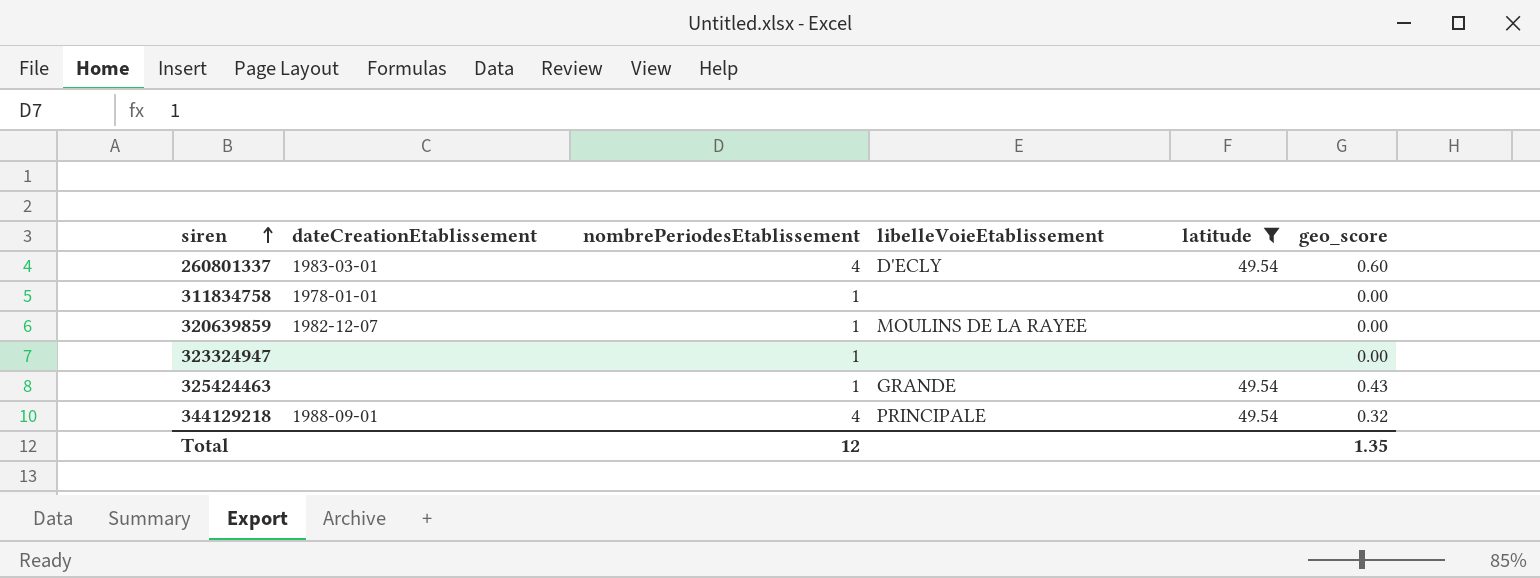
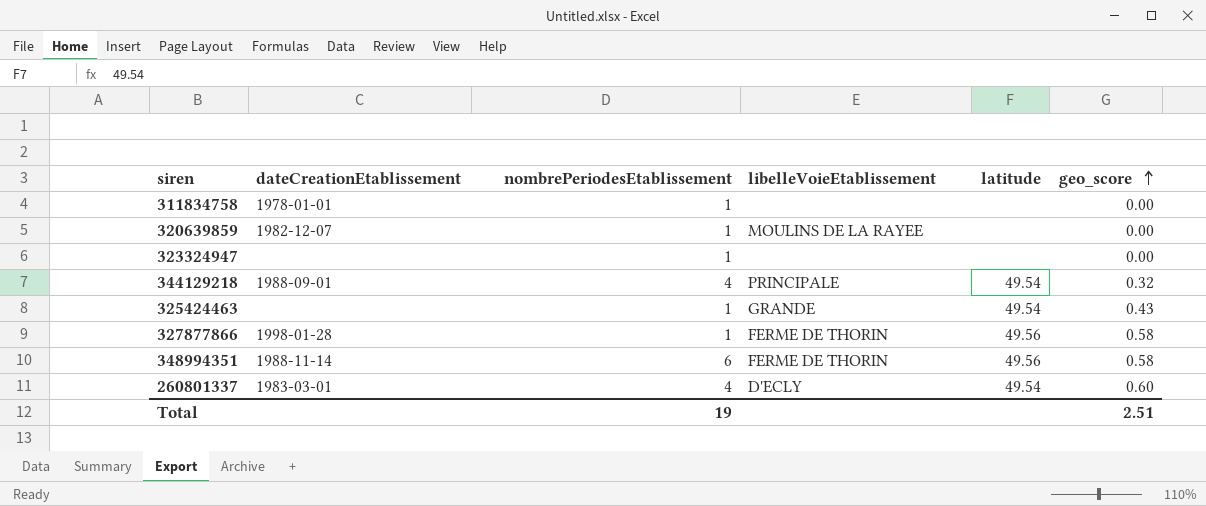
filter: latitude != 49.56 -> none
row order: siren ascending -> geo_score ascending
Total | nombrePeriodesEtablissement: 12 -> 19
Total | geo_score: 1.35 -> 2.51

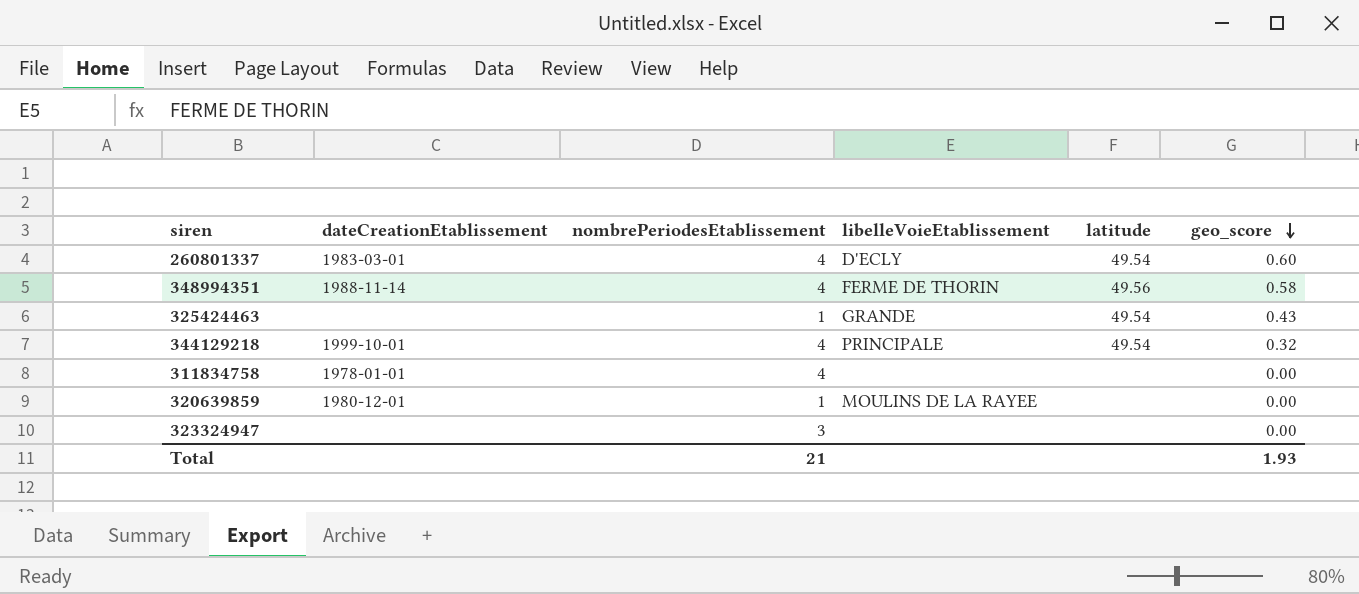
row order: geo_score ascending -> geo_score descending
row 327877866: 1998-01-28 | 1 | FERME DE THORIN | 49.56 | 0.58 -> none
348994351 | nombrePeriodesEtablissement: 6 -> 4
344129218 | dateCreationEtablissement: 1988-09-01 -> 1999-10-01
311834758 | nombrePeriodesEtablissement: 1 -> 4
320639859 | dateCreationEtablissement: 1982-12-07 -> 1980-12-01
323324947 | nombrePeriodesEtablissement: 1 -> 3
Total | nombrePeriodesEtablissement: 19 -> 21
Total | geo_score: 2.51 -> 1.93

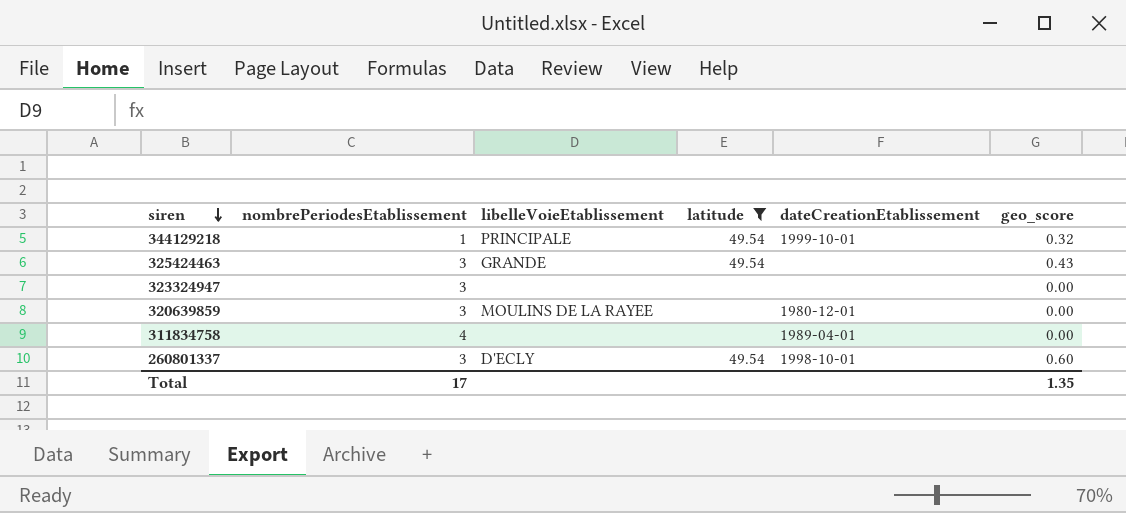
filter: none -> latitude != 49.56
row order: geo_score descending -> siren descending
column dateCreationEtablissement | position: 2 -> 5
344129218 | nombrePeriodesEtablissement: 4 -> 1
325424463 | nombrePeriodesEtablissement: 1 -> 3
320639859 | nombrePeriodesEtablissement: 1 -> 3
311834758 | dateCreationEtablissement: 1978-01-01 -> 1989-04-01
260801337 | nombrePeriodesEtablissement: 4 -> 3
260801337 | dateCreationEtablissement: 1983-03-01 -> 1998-10-01
Total | nombrePeriodesEtablissement: 21 -> 17
Total | geo_score: 1.93 -> 1.35

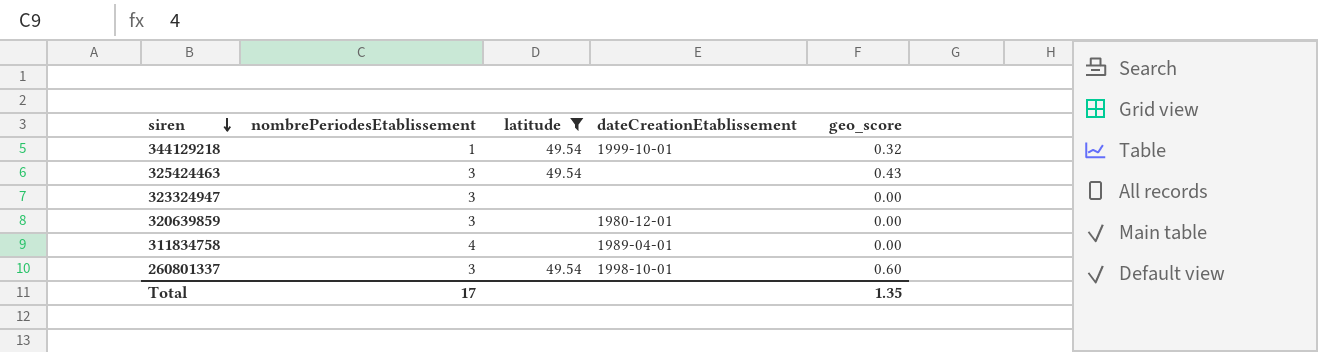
column libelleVoieEtablissement | position: 3 -> none

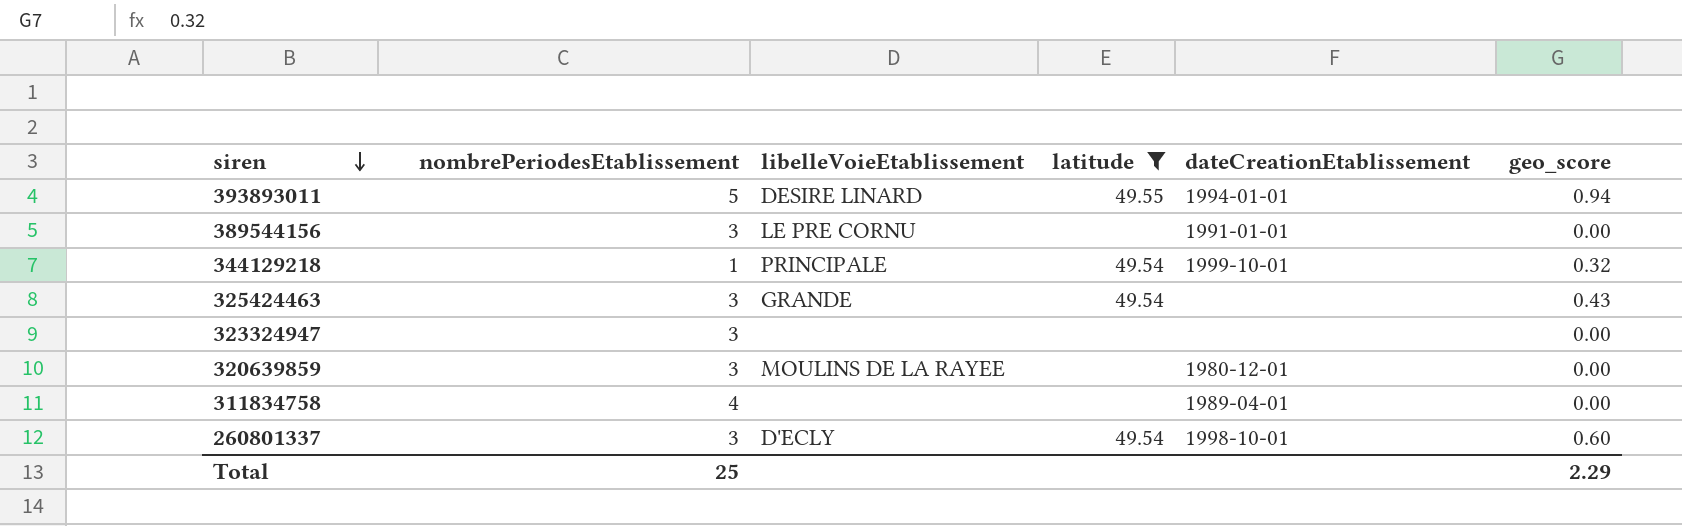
column libelleVoieEtablissement | position: none -> 3
row 393893011: none -> 5 | DESIRE LINARD | 49.55 | 1994-01-01 | 0.94
row 389544156: none -> 3 | LE PRE CORNU | none | 1991-01-01 | 0.00
Total | nombrePeriodesEtablissement: 17 -> 25
Total | geo_score: 1.35 -> 2.29

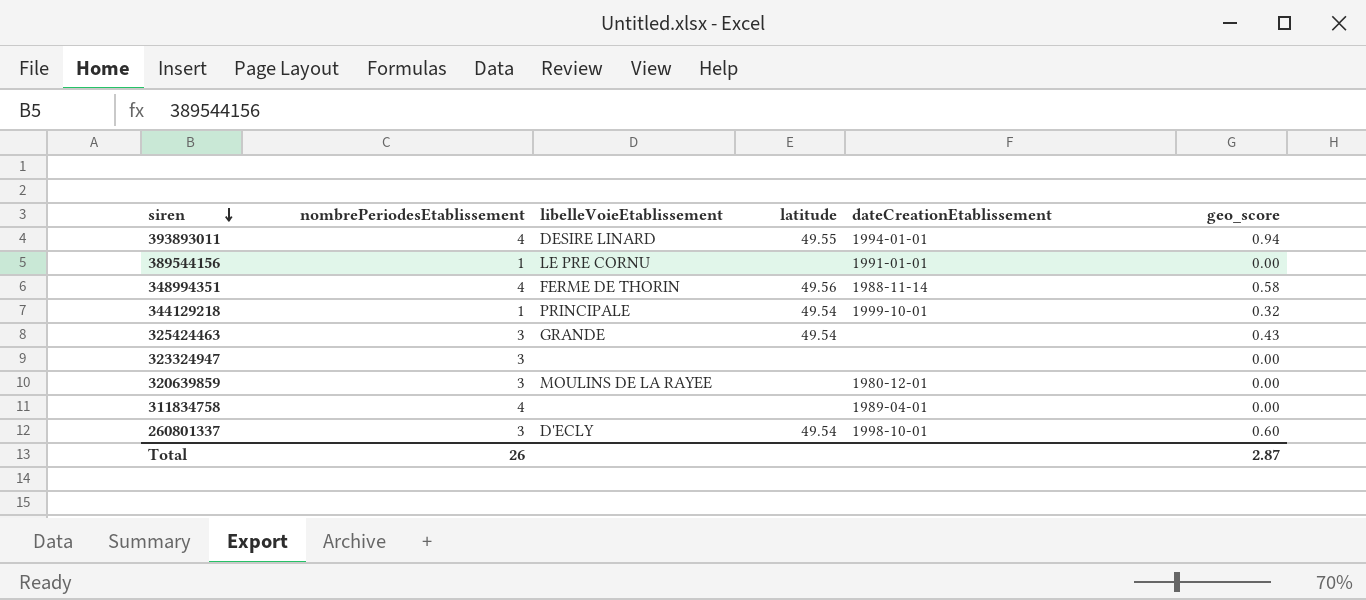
filter: latitude != 49.56 -> none
393893011 | nombrePeriodesEtablissement: 5 -> 4
389544156 | nombrePeriodesEtablissement: 3 -> 1
Total | nombrePeriodesEtablissement: 25 -> 26
Total | geo_score: 2.29 -> 2.87

